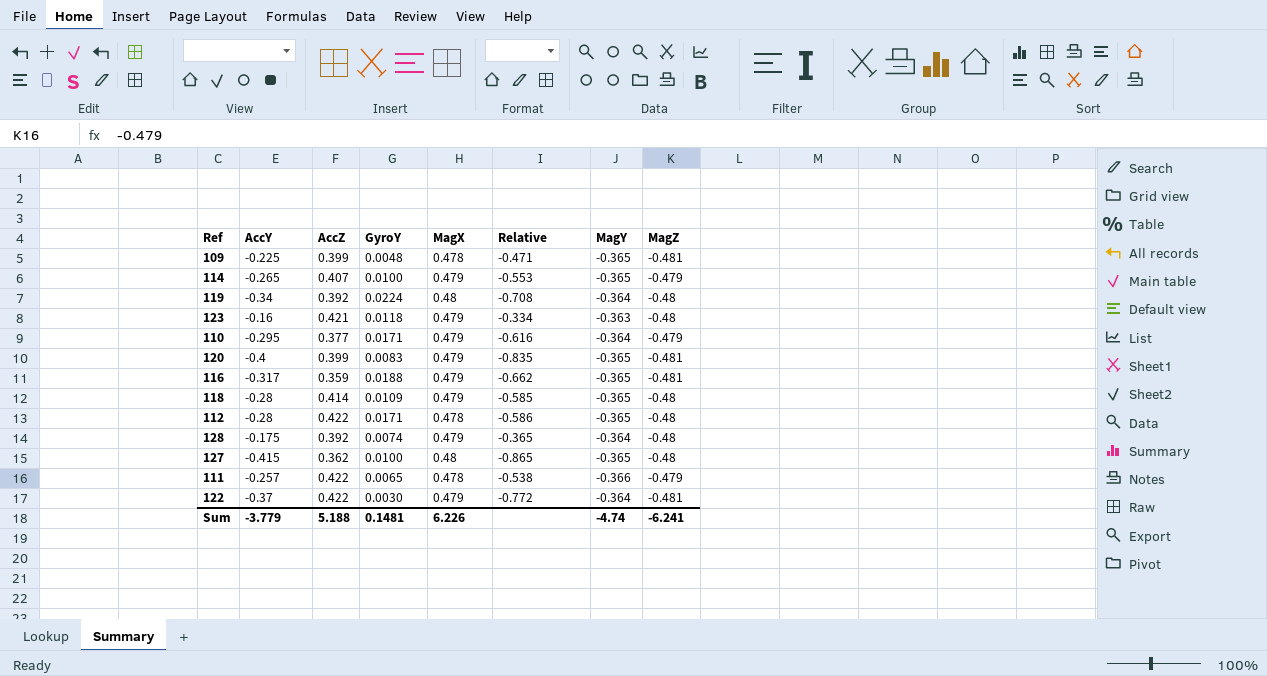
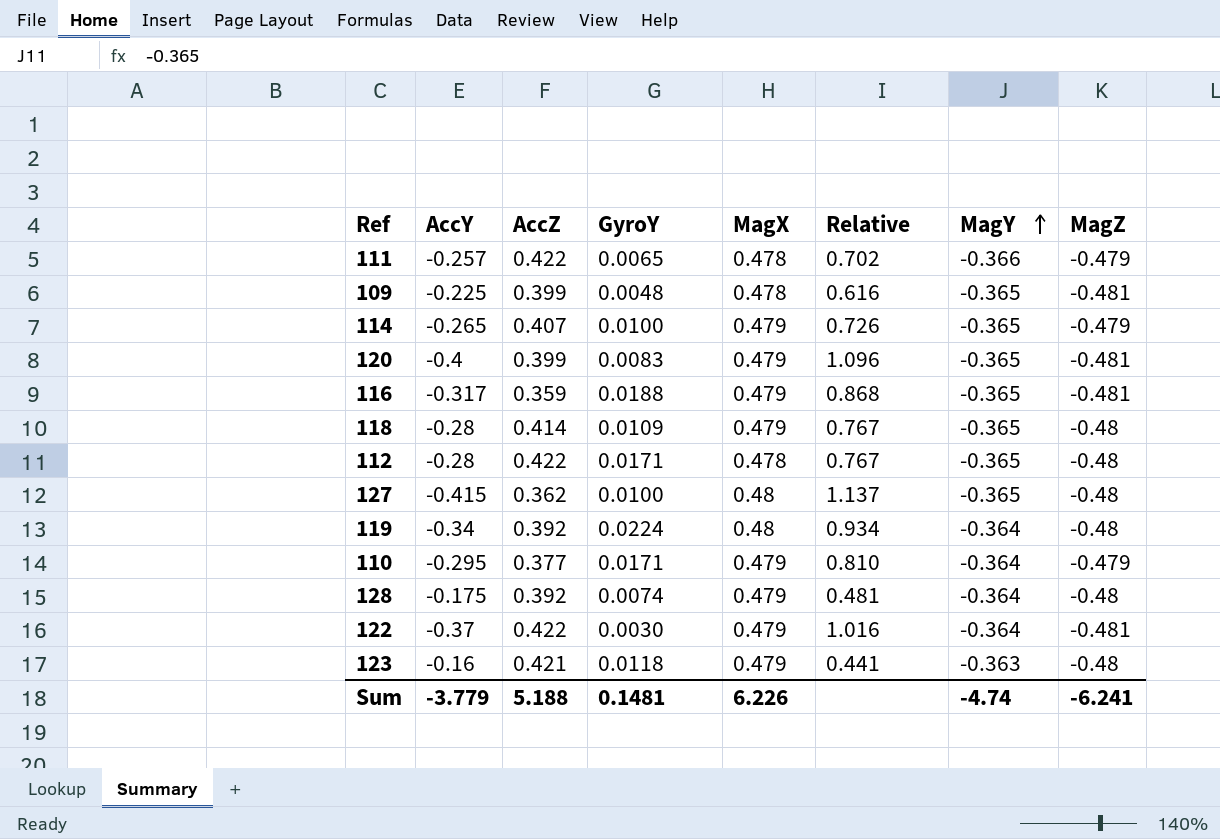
row order: none -> MagY ascending
column Relative | formula: [AccY] / [MagX] -> [AccY] / [MagY]

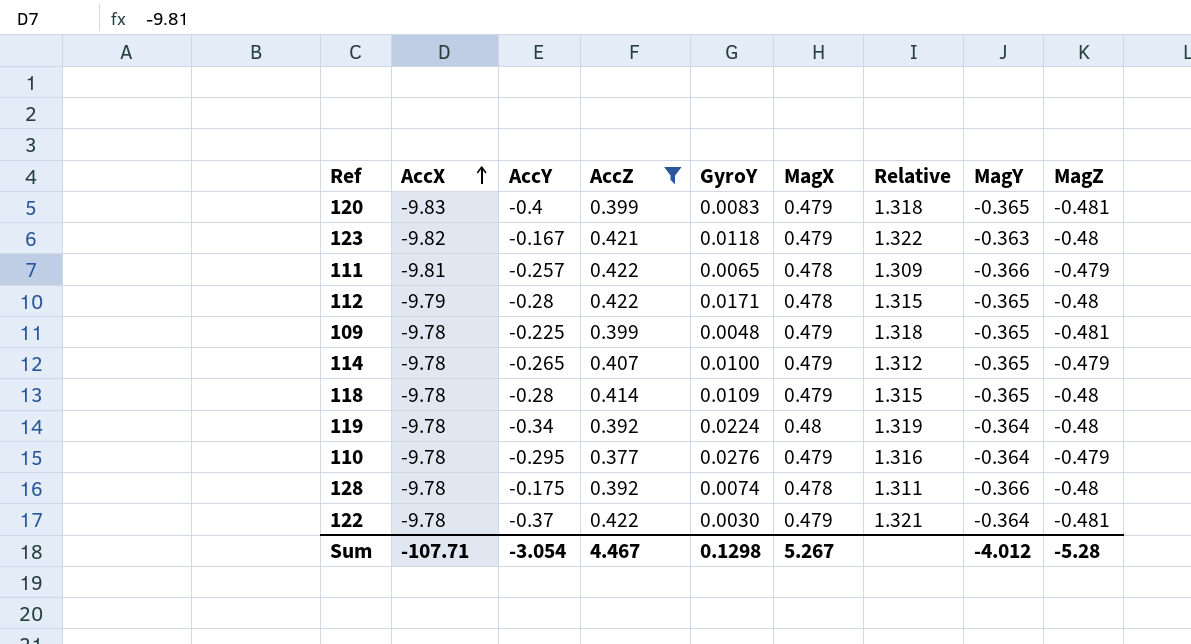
filter: none -> AccZ >= 0.377
row order: MagY ascending -> AccX ascending
column AccX | position: none -> 2
column Relative | formula: [AccY] / [MagY] -> [MagZ] / [MagY]
123 | AccY: -0.16 -> -0.167
109 | MagX: 0.478 -> 0.479
110 | GyroY: 0.0171 -> 0.0276
128 | MagX: 0.479 -> 0.478
128 | MagY: -0.364 -> -0.366
Sum | AccY: -3.779 -> -3.054
Sum | AccZ: 5.188 -> 4.467
Sum | GyroY: 0.1481 -> 0.1298
Sum | MagX: 6.226 -> 5.267
Sum | MagY: -4.74 -> -4.012
Sum | MagZ: -6.241 -> -5.28

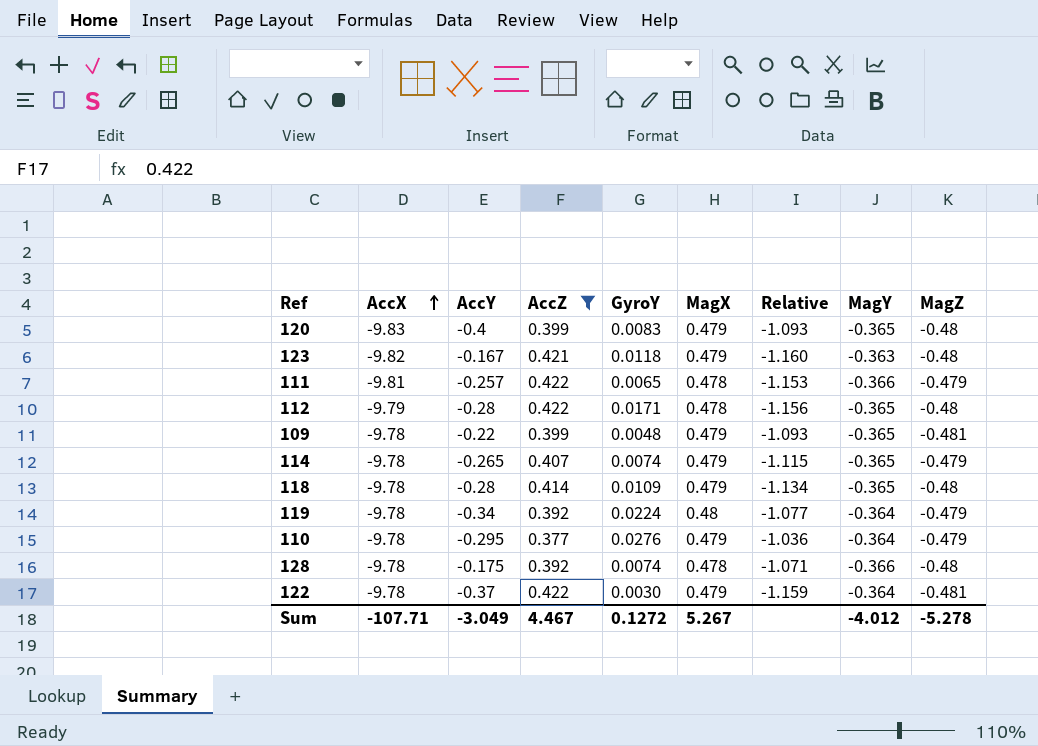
column Relative | formula: [MagZ] / [MagY] -> [AccZ] / [MagY]
120 | MagZ: -0.481 -> -0.48
109 | AccY: -0.225 -> -0.22
114 | GyroY: 0.0100 -> 0.0074
119 | MagZ: -0.48 -> -0.479
Sum | AccY: -3.054 -> -3.049
Sum | GyroY: 0.1298 -> 0.1272
Sum | MagZ: -5.28 -> -5.278

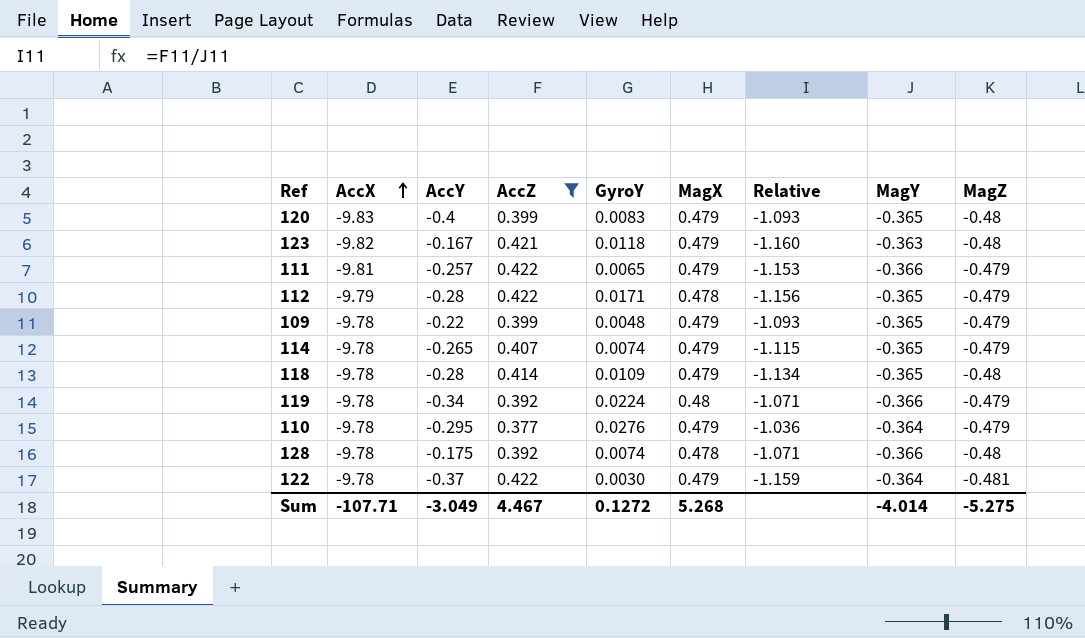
111 | MagX: 0.478 -> 0.479
112 | MagZ: -0.48 -> -0.479
109 | MagZ: -0.481 -> -0.479
119 | Relative: -1.077 -> -1.071
119 | MagY: -0.364 -> -0.366
Sum | MagX: 5.267 -> 5.268
Sum | MagY: -4.012 -> -4.014
Sum | MagZ: -5.278 -> -5.275

